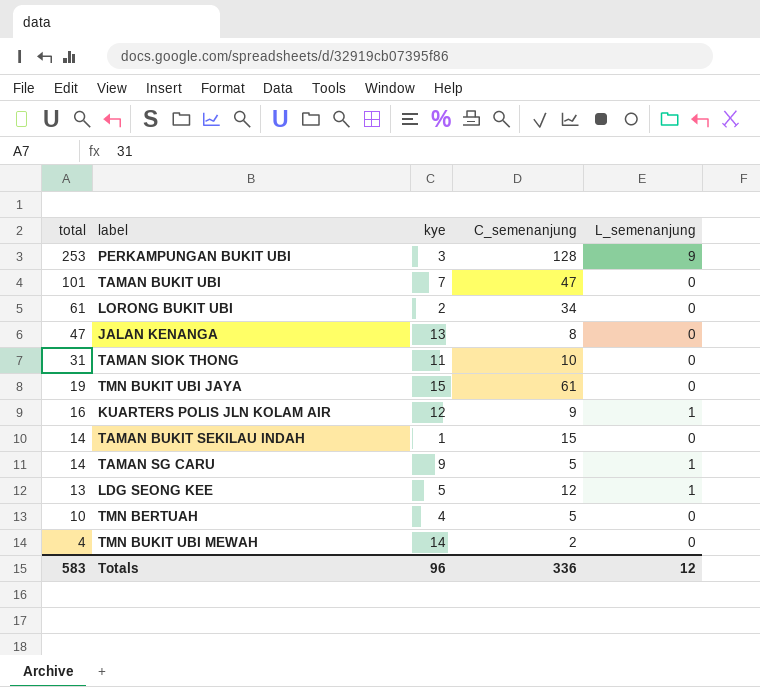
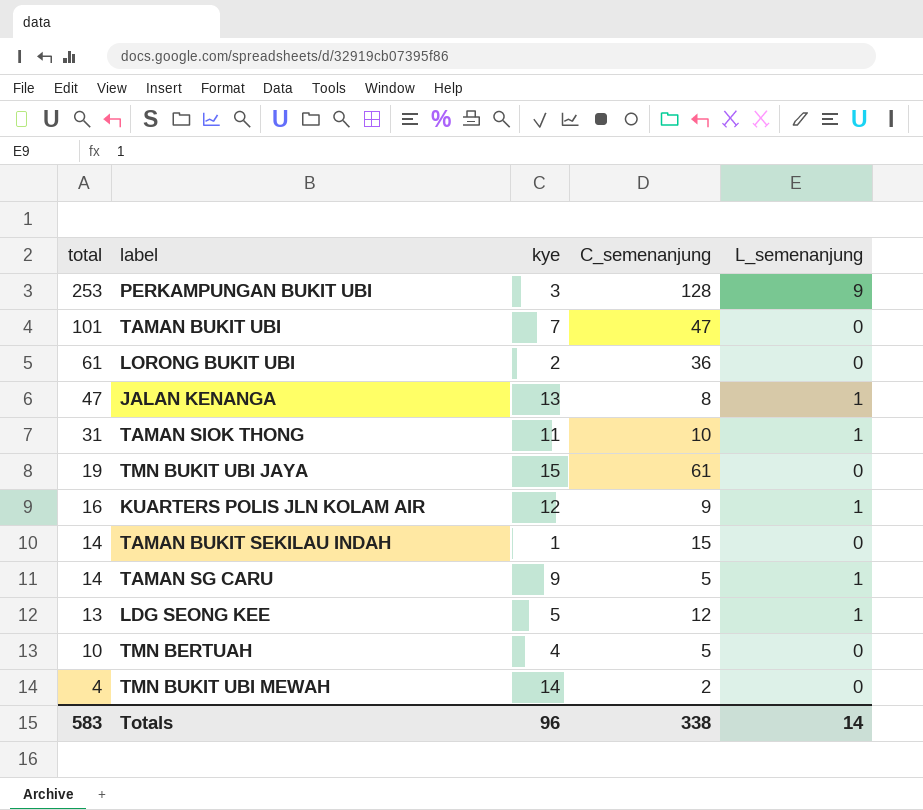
LORONG BUKIT UBI | C_semenanjung: 34 -> 36
JALAN KENANGA | L_semenanjung: 0 -> 1
TAMAN SIOK THONG | L_semenanjung: 0 -> 1
Totals | C_semenanjung: 336 -> 338
Totals | L_semenanjung: 12 -> 14

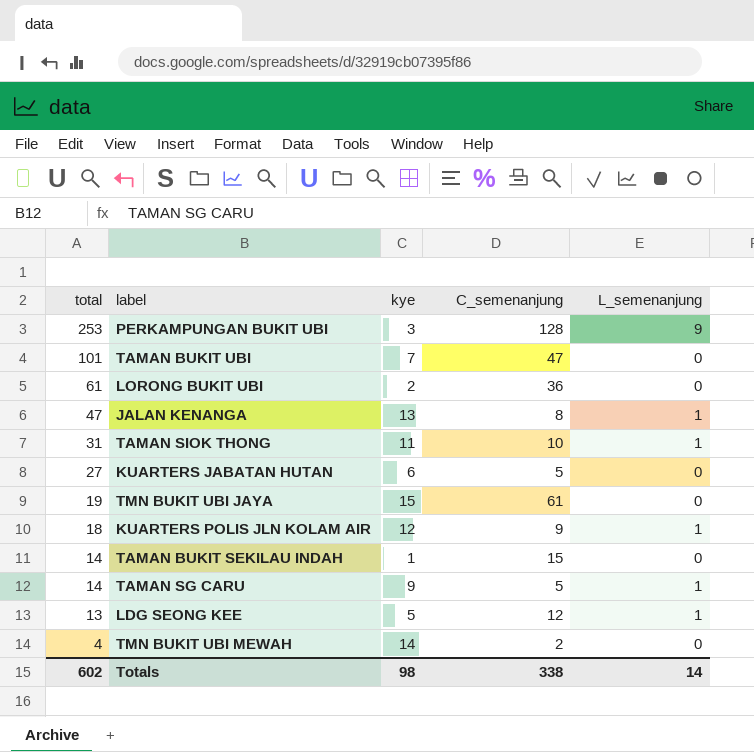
row TMN BERTUAH: 10 | 4 | 5 | 0 -> none
row KUARTERS JABATAN HUTAN: none -> 27 | 6 | 5 | 0
KUARTERS POLIS JLN KOLAM AIR | total: 16 -> 18
Totals | total: 583 -> 602
Totals | kye: 96 -> 98

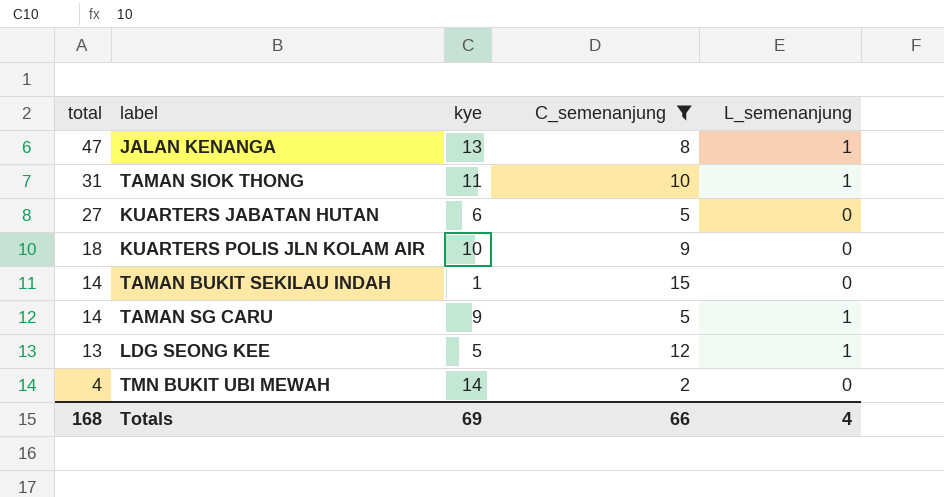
filter: none -> C_semenanjung <= 15
KUARTERS POLIS JLN KOLAM AIR | kye: 12 -> 10
KUARTERS POLIS JLN KOLAM AIR | L_semenanjung: 1 -> 0
Totals | total: 602 -> 168
Totals | kye: 98 -> 69
Totals | C_semenanjung: 338 -> 66
Totals | L_semenanjung: 14 -> 4

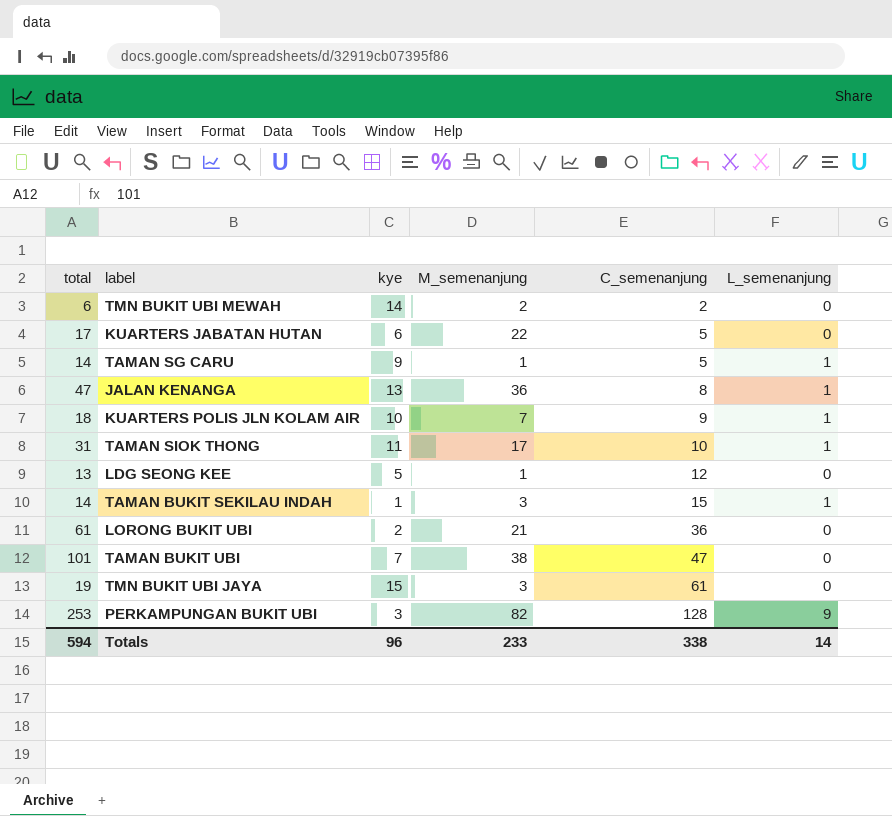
filter: C_semenanjung <= 15 -> none
row order: total descending -> C_semenanjung ascending
column M_semenanjung | position: none -> 4
TMN BUKIT UBI MEWAH | total: 4 -> 6
KUARTERS JABATAN HUTAN | total: 27 -> 17
KUARTERS POLIS JLN KOLAM AIR | L_semenanjung: 0 -> 1
LDG SEONG KEE | L_semenanjung: 1 -> 0
TAMAN BUKIT SEKILAU INDAH | L_semenanjung: 0 -> 1
Totals | total: 168 -> 594
Totals | kye: 69 -> 96
Totals | C_semenanjung: 66 -> 338
Totals | L_semenanjung: 4 -> 14

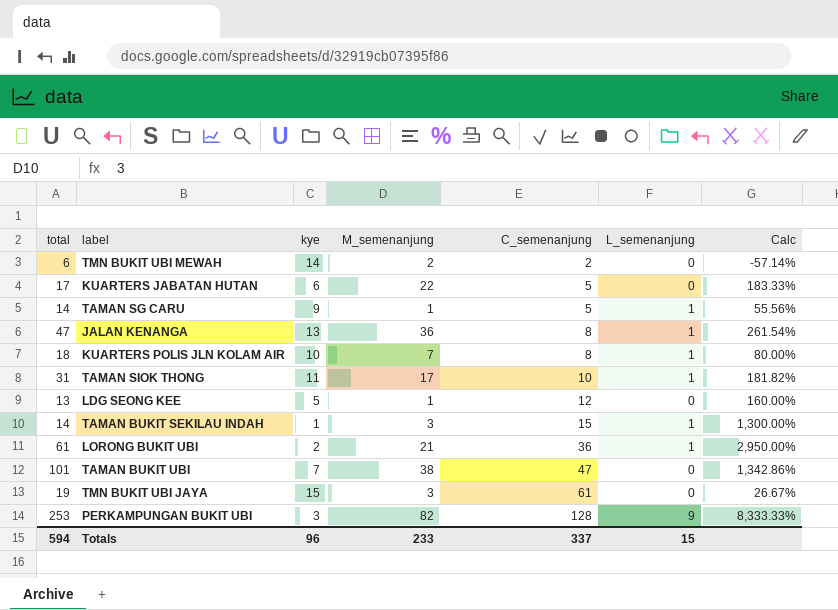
column Calc | formula: none -> ([total] - [kye]) / [kye]
KUARTERS POLIS JLN KOLAM AIR | C_semenanjung: 9 -> 8
LORONG BUKIT UBI | L_semenanjung: 0 -> 1
Totals | C_semenanjung: 338 -> 337
Totals | L_semenanjung: 14 -> 15

